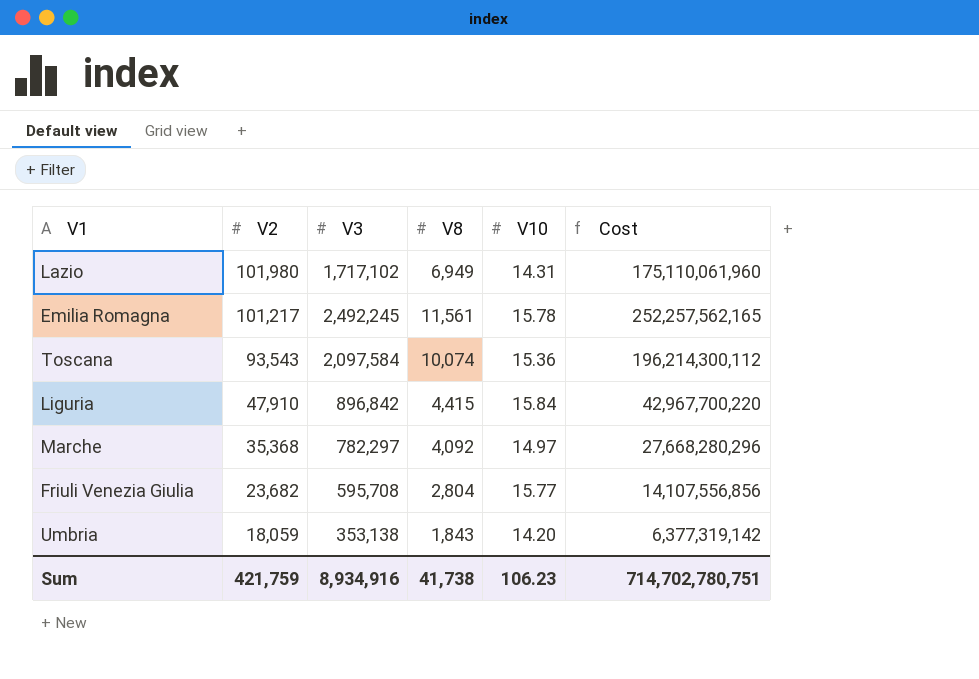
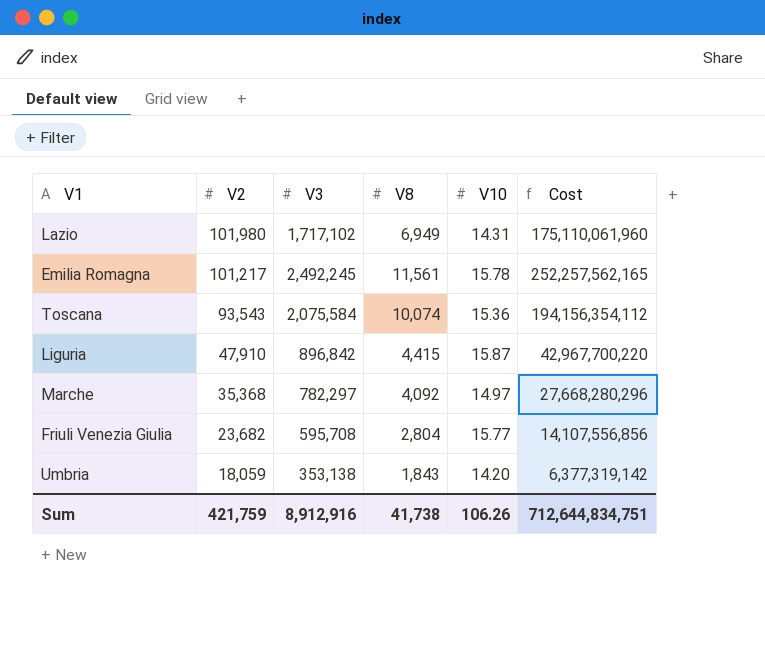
Toscana | V3: 2,097,584 -> 2,075,584
Toscana | Cost: 196,214,300,112 -> 194,156,354,112
Liguria | V10: 15.84 -> 15.87
Sum | V3: 8,934,916 -> 8,912,916
Sum | V10: 106.23 -> 106.26
Sum | Cost: 714,702,780,751 -> 712,644,834,751

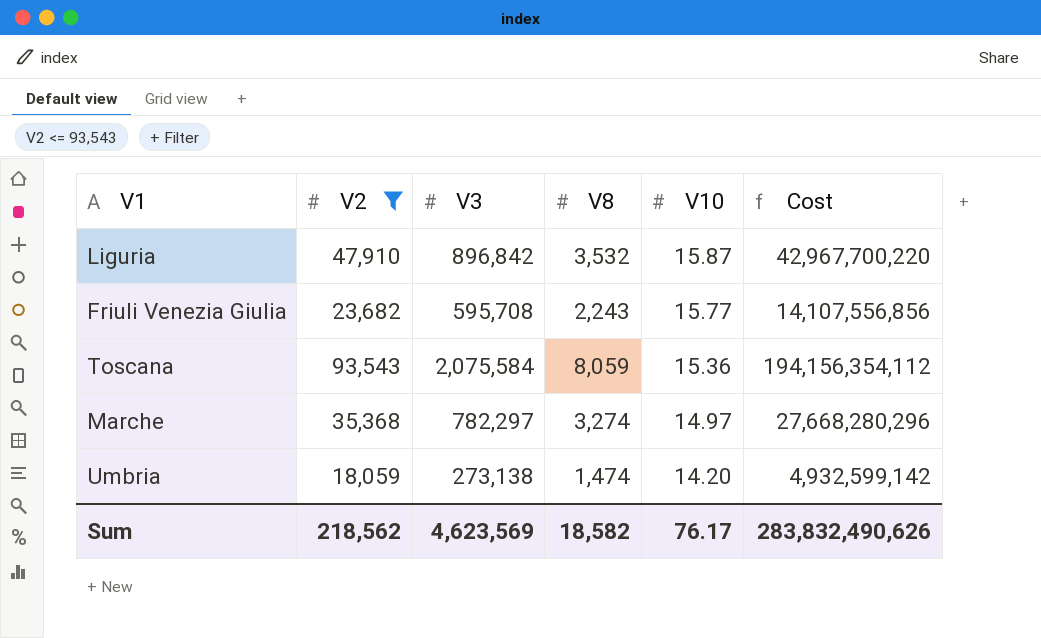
filter: none -> V2 <= 93,543
row order: V2 descending -> V10 descending
Liguria | V8: 4,415 -> 3,532
Friuli Venezia Giulia | V8: 2,804 -> 2,243
Toscana | V8: 10,074 -> 8,059
Marche | V8: 4,092 -> 3,274
Umbria | V3: 353,138 -> 273,138
Umbria | V8: 1,843 -> 1,474
Umbria | Cost: 6,377,319,142 -> 4,932,599,142
Sum | V2: 421,759 -> 218,562
Sum | V3: 8,912,916 -> 4,623,569
Sum | V8: 41,738 -> 18,582
Sum | V10: 106.26 -> 76.17
Sum | Cost: 712,644,834,751 -> 283,832,490,626

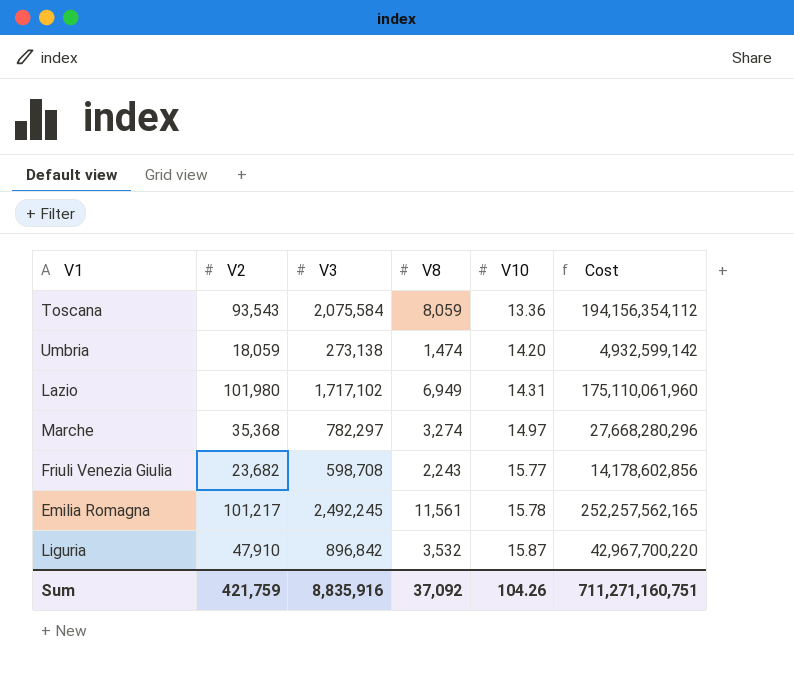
filter: V2 <= 93,543 -> none
row order: V10 descending -> V10 ascending
Toscana | V10: 15.36 -> 13.36
Friuli Venezia Giulia | V3: 595,708 -> 598,708
Friuli Venezia Giulia | Cost: 14,107,556,856 -> 14,178,602,856
Sum | V2: 218,562 -> 421,759
Sum | V3: 4,623,569 -> 8,835,916
Sum | V8: 18,582 -> 37,092
Sum | V10: 76.17 -> 104.26
Sum | Cost: 283,832,490,626 -> 711,271,160,751

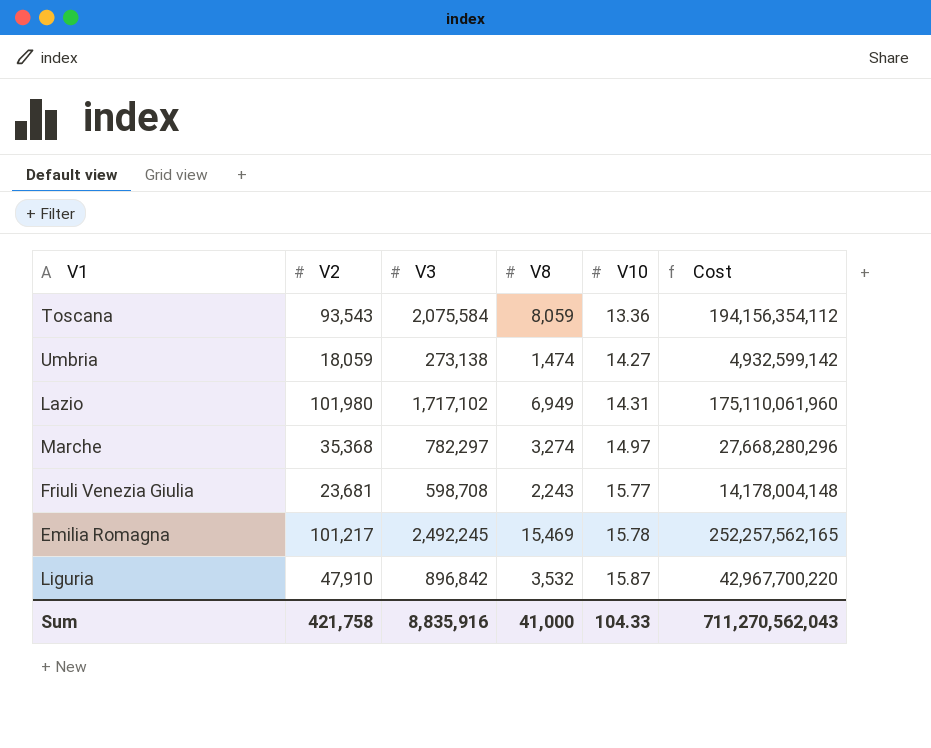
Umbria | V10: 14.20 -> 14.27
Friuli Venezia Giulia | V2: 23,682 -> 23,681
Friuli Venezia Giulia | Cost: 14,178,602,856 -> 14,178,004,148
Emilia Romagna | V8: 11,561 -> 15,469
Sum | V2: 421,759 -> 421,758
Sum | V8: 37,092 -> 41,000
Sum | V10: 104.26 -> 104.33
Sum | Cost: 711,271,160,751 -> 711,270,562,043

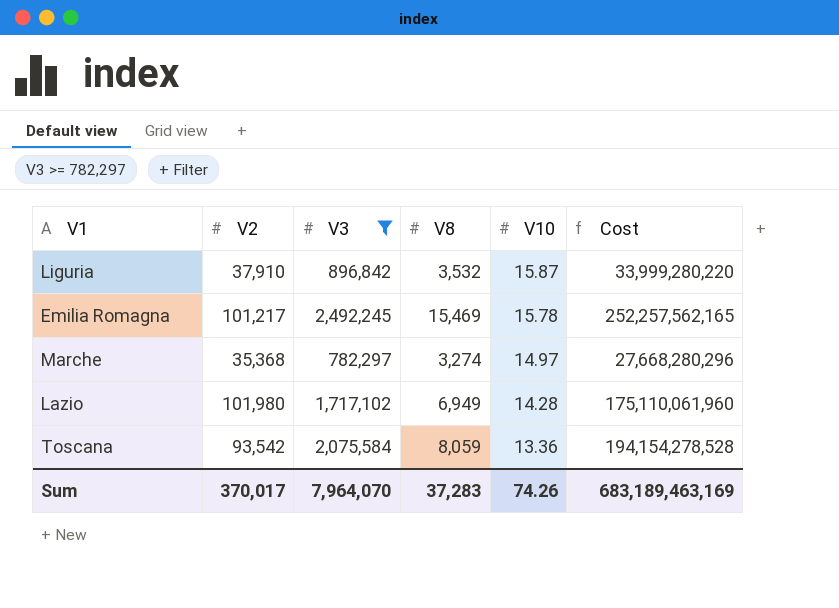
filter: none -> V3 >= 782,297
row order: V10 ascending -> V10 descending
Liguria | V2: 47,910 -> 37,910
Liguria | Cost: 42,967,700,220 -> 33,999,280,220
Lazio | V10: 14.31 -> 14.28
Toscana | V2: 93,543 -> 93,542
Toscana | Cost: 194,156,354,112 -> 194,154,278,528
Sum | V2: 421,758 -> 370,017
Sum | V3: 8,835,916 -> 7,964,070
Sum | V8: 41,000 -> 37,283
Sum | V10: 104.33 -> 74.26
Sum | Cost: 711,270,562,043 -> 683,189,463,169

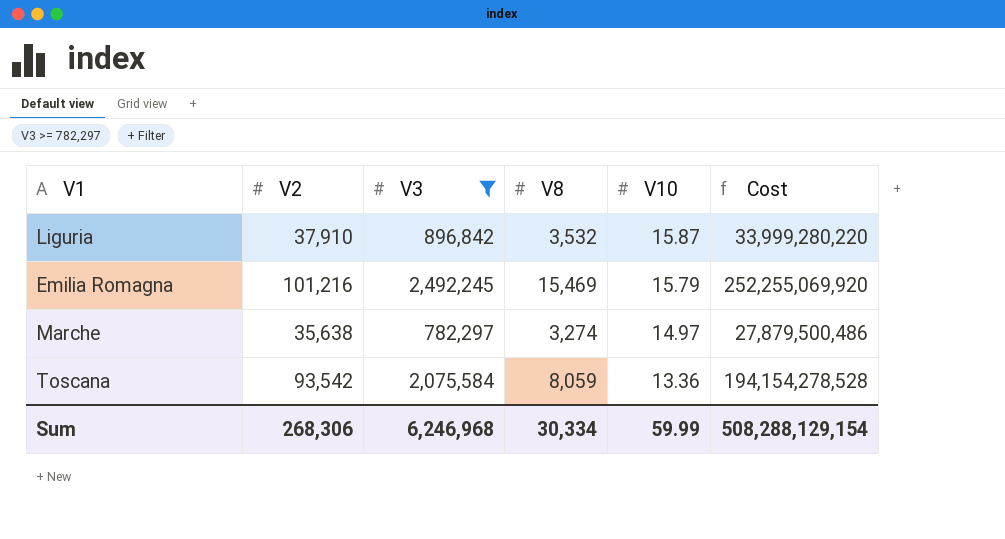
row Lazio: 101,980 | 1,717,102 | 6,949 | 14.28 | 175,110,061,960 -> none
Emilia Romagna | V2: 101,217 -> 101,216
Emilia Romagna | V10: 15.78 -> 15.79
Emilia Romagna | Cost: 252,257,562,165 -> 252,255,069,920
Marche | V2: 35,368 -> 35,638
Marche | Cost: 27,668,280,296 -> 27,879,500,486
Sum | V2: 370,017 -> 268,306
Sum | V3: 7,964,070 -> 6,246,968
Sum | V8: 37,283 -> 30,334
Sum | V10: 74.26 -> 59.99
Sum | Cost: 683,189,463,169 -> 508,288,129,154

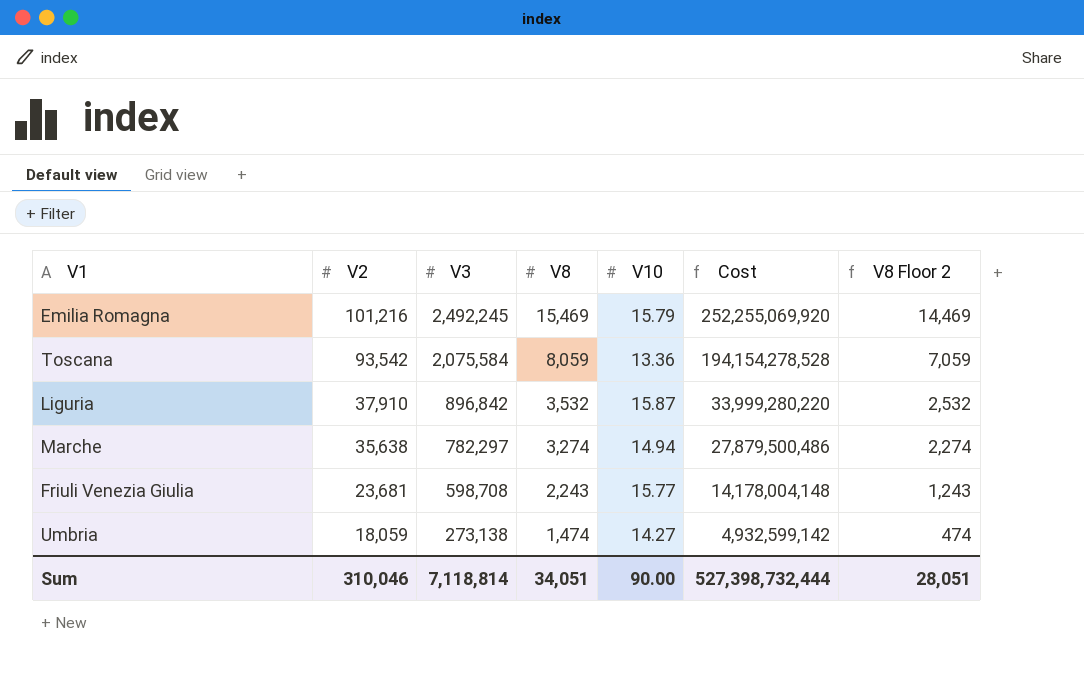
filter: V3 >= 782,297 -> none
row order: V10 descending -> V2 descending
column V8 Floor 2 | formula: none -> [V8] - 1000
Marche | V10: 14.97 -> 14.94
Sum | V2: 268,306 -> 310,046
Sum | V3: 6,246,968 -> 7,118,814
Sum | V8: 30,334 -> 34,051
Sum | V10: 59.99 -> 90.00
Sum | Cost: 508,288,129,154 -> 527,398,732,444

